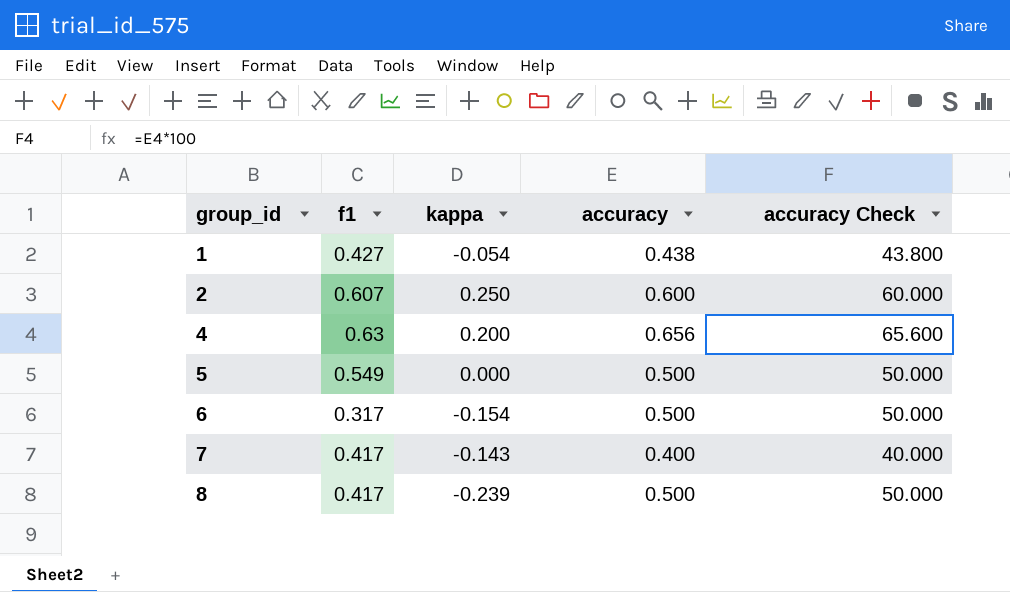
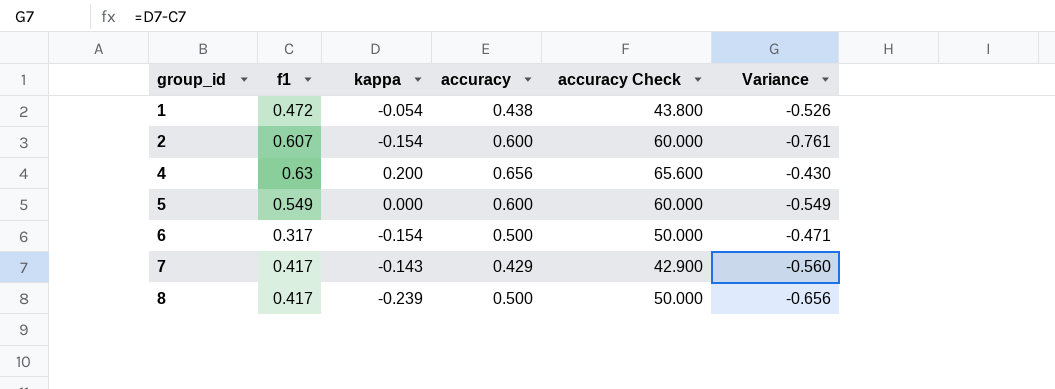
column Variance | formula: none -> [kappa] - [f1]
1 | f1: 0.427 -> 0.472
2 | kappa: 0.250 -> -0.154
5 | accuracy: 0.500 -> 0.600
5 | accuracy Check: 50.000 -> 60.000
7 | accuracy: 0.400 -> 0.429
7 | accuracy Check: 40.000 -> 42.900

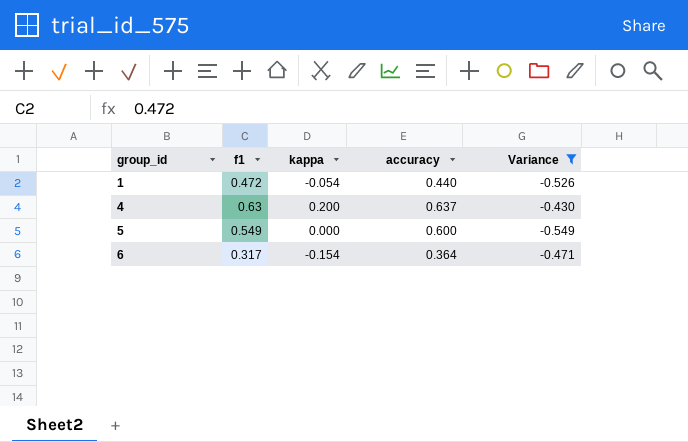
filter: none -> Variance >= -0.549
column accuracy Check | formula: [accuracy] * 100 -> none
1 | accuracy: 0.438 -> 0.440
4 | accuracy: 0.656 -> 0.637
6 | accuracy: 0.500 -> 0.364

